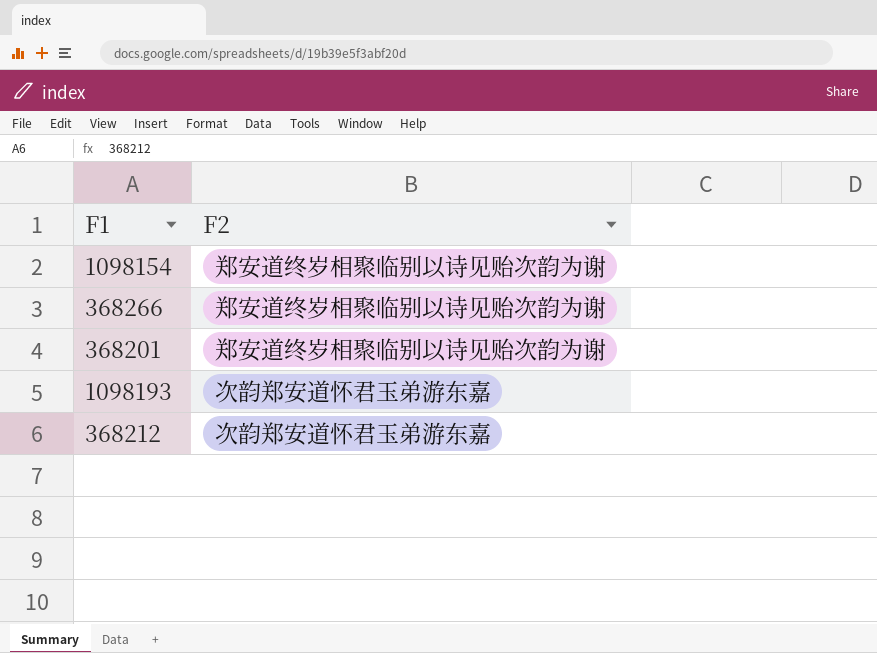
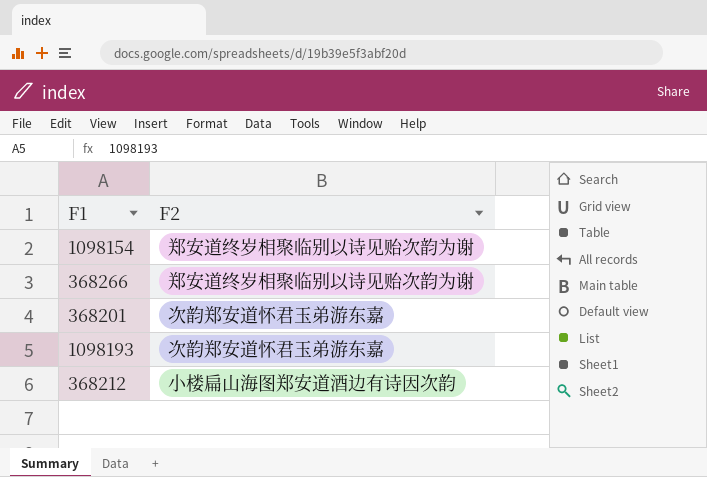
368201 | F2: 郑安道终岁相聚临别以诗见贻次韵为谢 -> 次韵郑安道怀君玉弟游东嘉
368212 | F2: 次韵郑安道怀君玉弟游东嘉 -> 小楼扁山海图郑安道酒边有诗因次韵

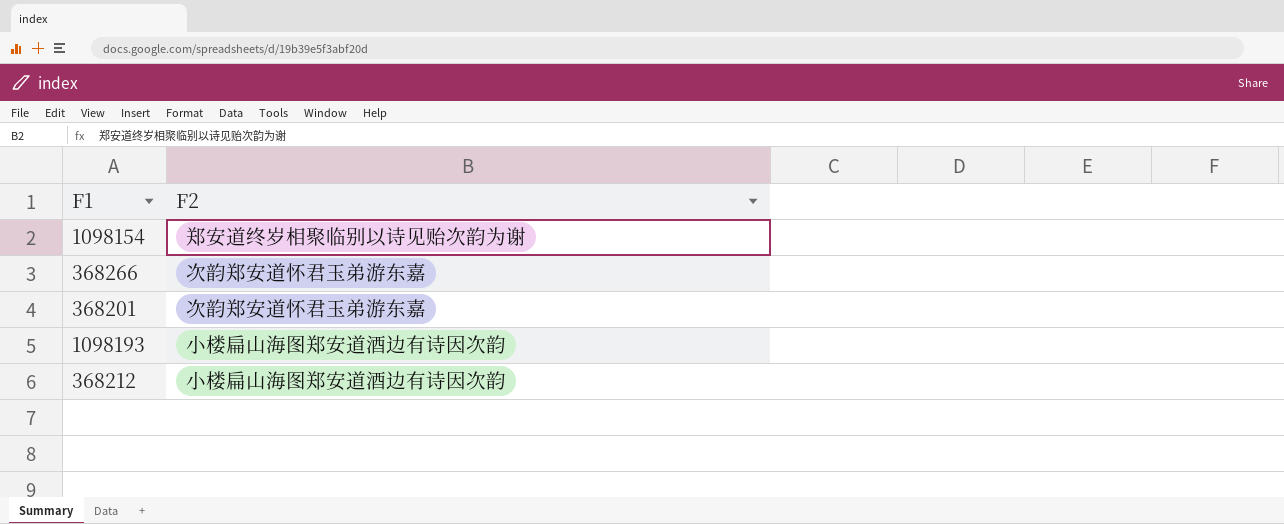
368266 | F2: 郑安道终岁相聚临别以诗见贻次韵为谢 -> 次韵郑安道怀君玉弟游东嘉
1098193 | F2: 次韵郑安道怀君玉弟游东嘉 -> 小楼扁山海图郑安道酒边有诗因次韵

